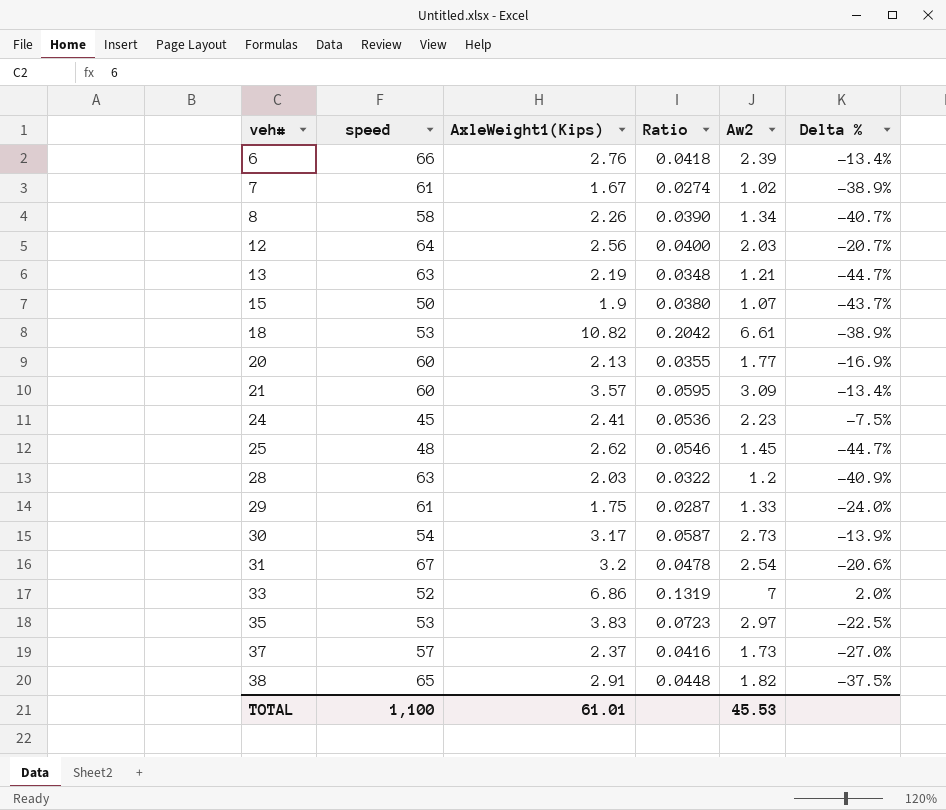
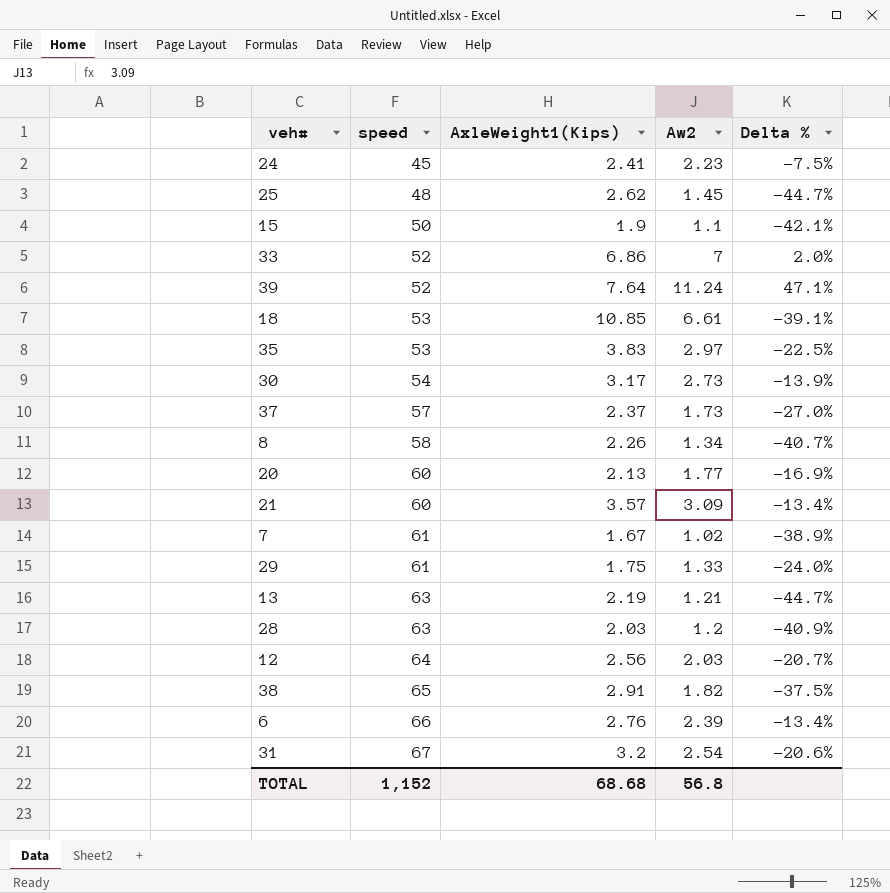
row order: veh# ascending -> speed ascending
column Ratio | formula: [AxleWeight1(Kips)] / [speed] -> none
15 | Aw2: 1.07 -> 1.1
15 | Delta %: -43.7% -> -42.1%
row 39: none -> 52 | 7.64 | 11.24 | 47.1%
18 | AxleWeight1(Kips): 10.82 -> 10.85
18 | Delta %: -38.9% -> -39.1%
TOTAL | speed: 1,100 -> 1,152
TOTAL | AxleWeight1(Kips): 61.01 -> 68.68
TOTAL | Aw2: 45.53 -> 56.8

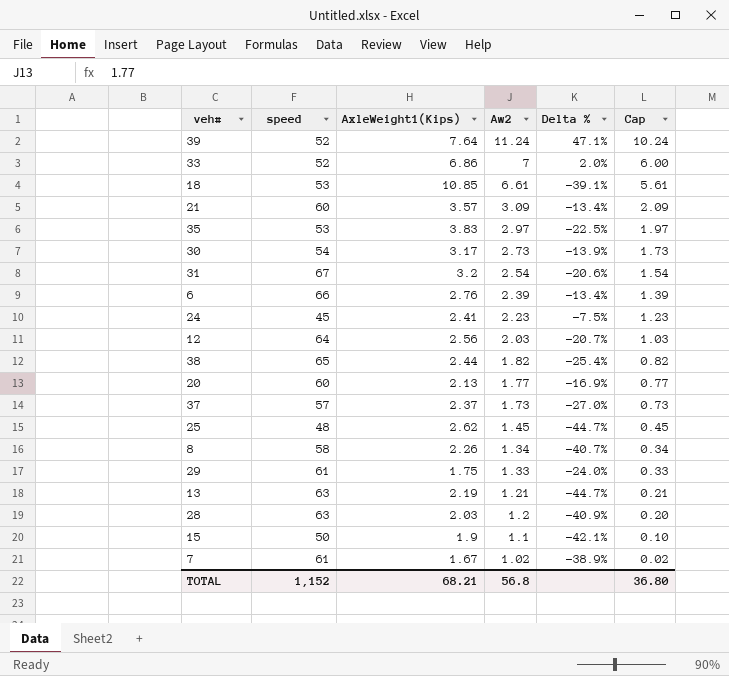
row order: speed ascending -> Aw2 descending
column Cap | formula: none -> [Aw2] - 1
38 | AxleWeight1(Kips): 2.91 -> 2.44
38 | Delta %: -37.5% -> -25.4%
TOTAL | AxleWeight1(Kips): 68.68 -> 68.21

